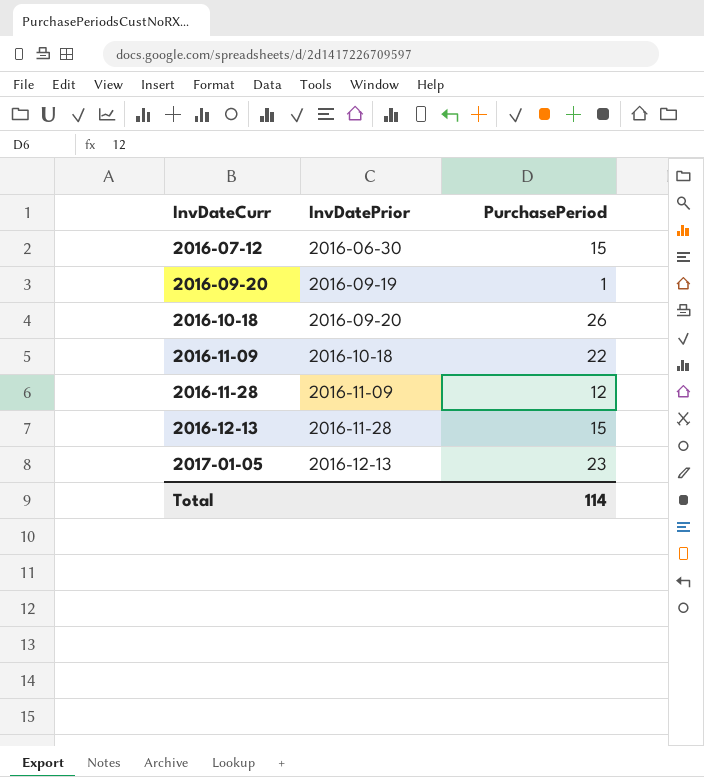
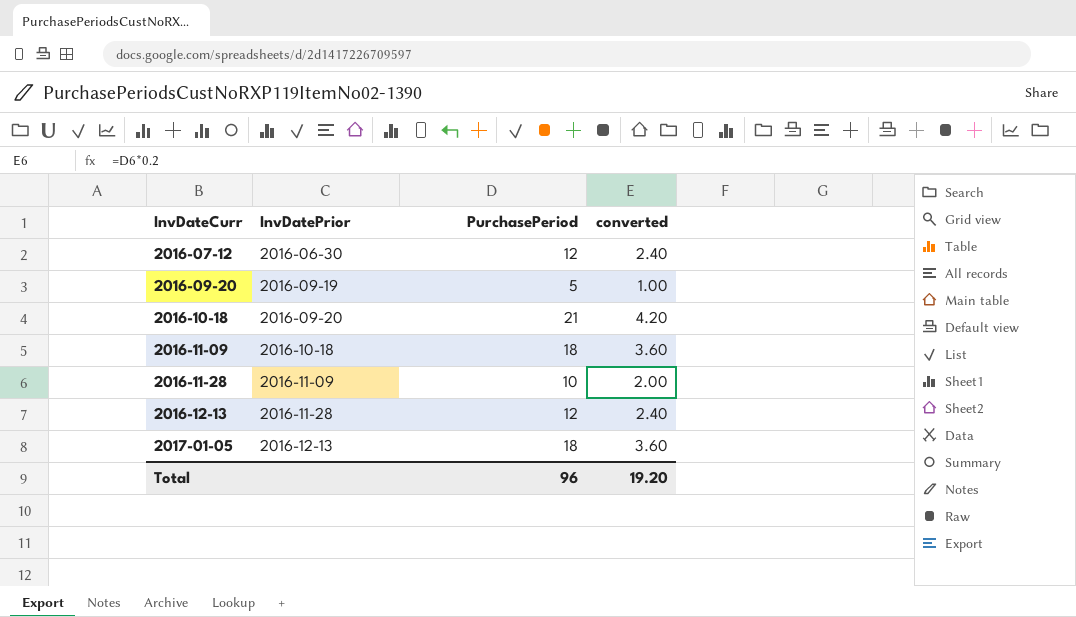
column converted | formula: none -> [PurchasePeriod] * 0.2
2016-07-12 | PurchasePeriod: 15 -> 12
2016-09-20 | PurchasePeriod: 1 -> 5
2016-10-18 | PurchasePeriod: 26 -> 21
2016-11-09 | PurchasePeriod: 22 -> 18
2016-11-28 | PurchasePeriod: 12 -> 10
2016-12-13 | PurchasePeriod: 15 -> 12
2017-01-05 | PurchasePeriod: 23 -> 18
Total | PurchasePeriod: 114 -> 96

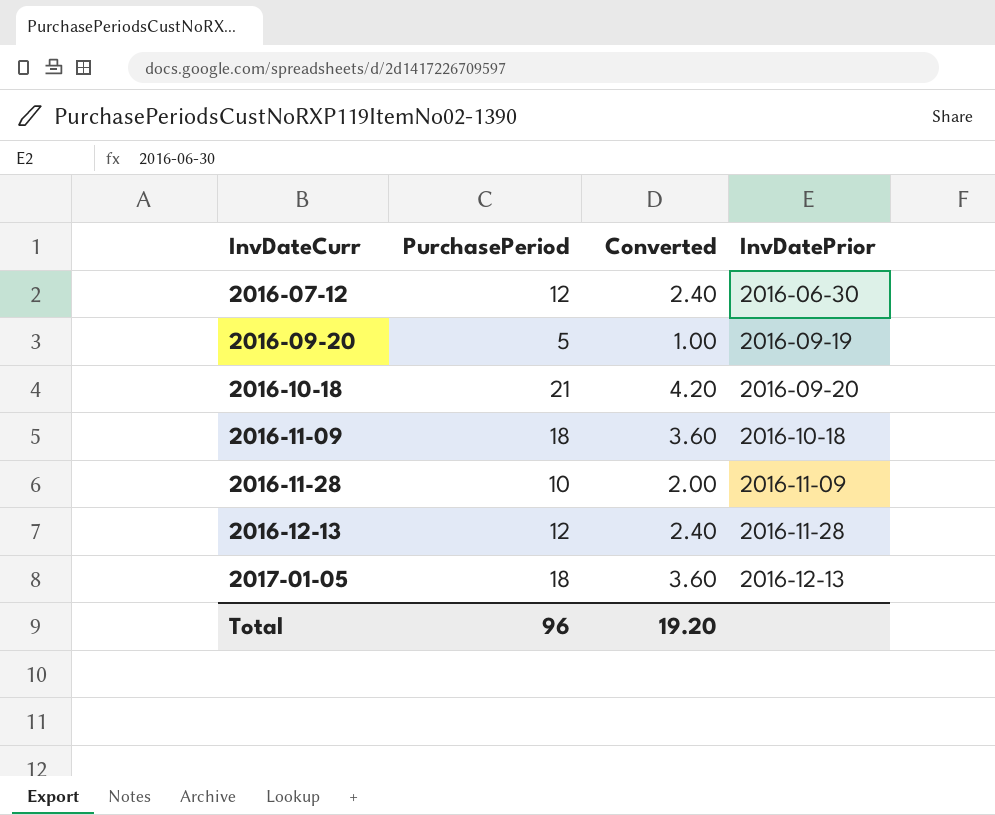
column name: converted -> Converted
column InvDatePrior | position: 2 -> 4

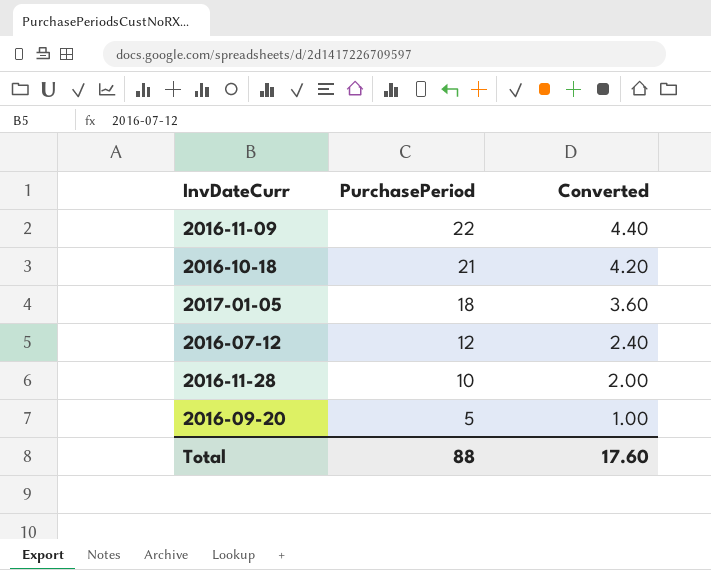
row order: InvDateCurr ascending -> PurchasePeriod descending
column InvDatePrior | position: 4 -> none
row 2016-12-13: 12 | 2.40 | 2016-11-28 -> none
2016-11-09 | PurchasePeriod: 18 -> 22
2016-11-09 | Converted: 3.60 -> 4.40
Total | PurchasePeriod: 96 -> 88
Total | Converted: 19.20 -> 17.60

